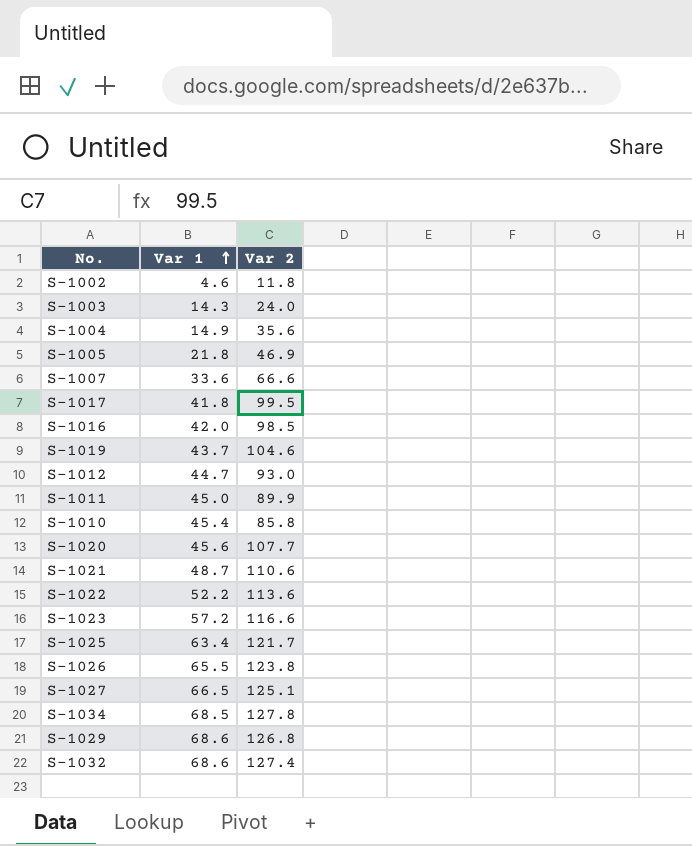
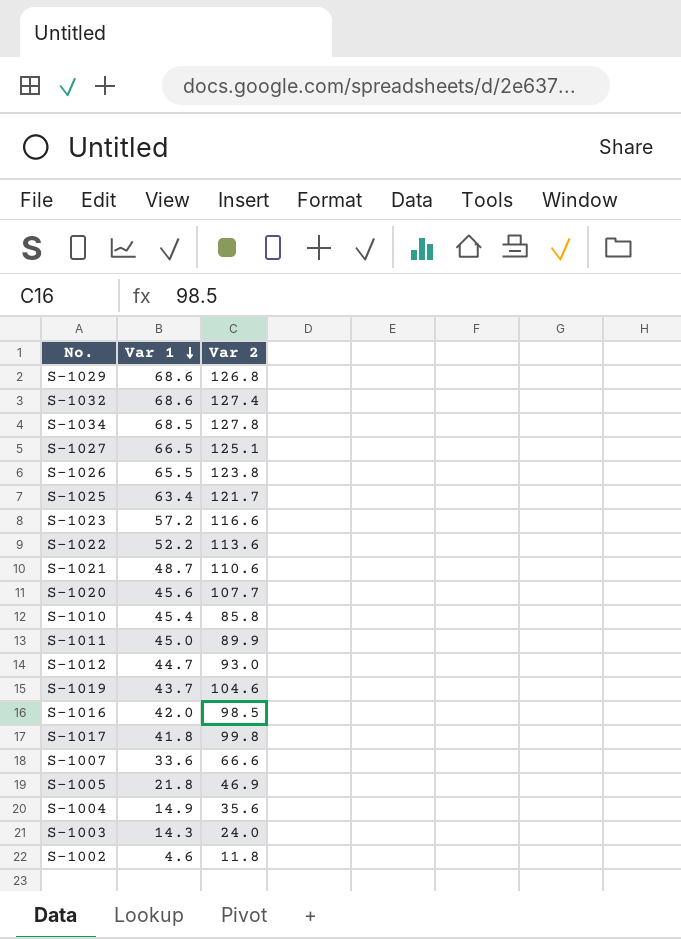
row order: Var 1 ascending -> Var 1 descending
S-1017 | Var 2: 99.5 -> 99.8

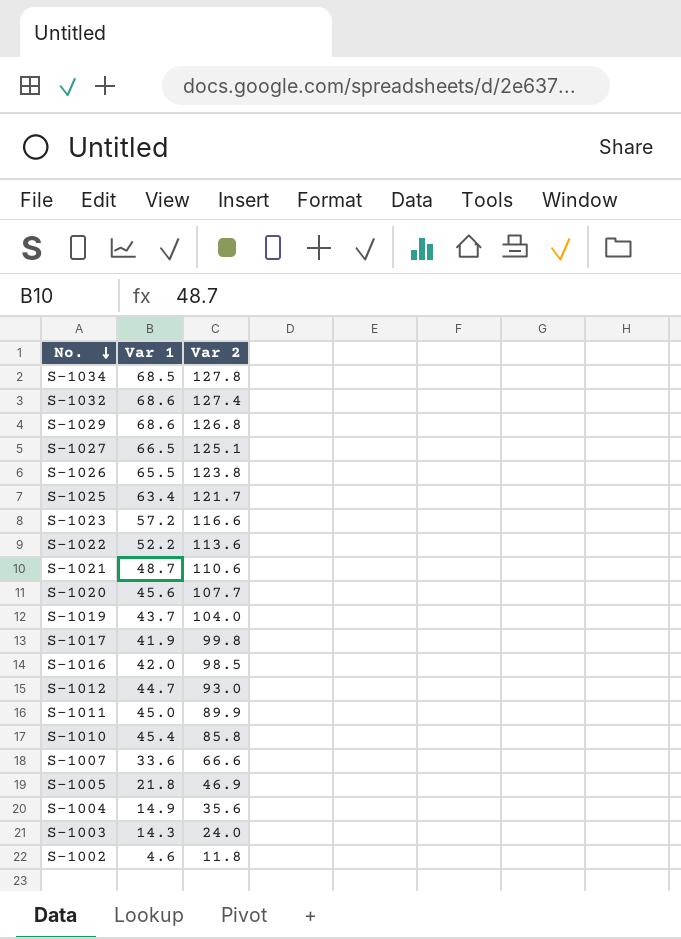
row order: Var 1 descending -> No. descending
S-1019 | Var 2: 104.6 -> 104.0
S-1017 | Var 1: 41.8 -> 41.9

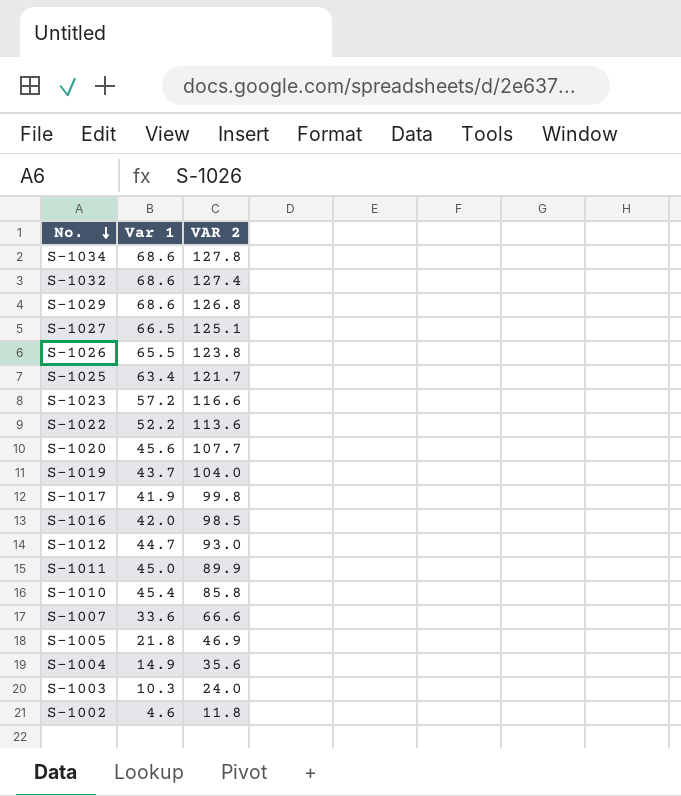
column name: Var 2 -> VAR 2
row S-1021: 48.7 | 110.6 -> none
S-1034 | Var 1: 68.5 -> 68.6
S-1003 | Var 1: 14.3 -> 10.3

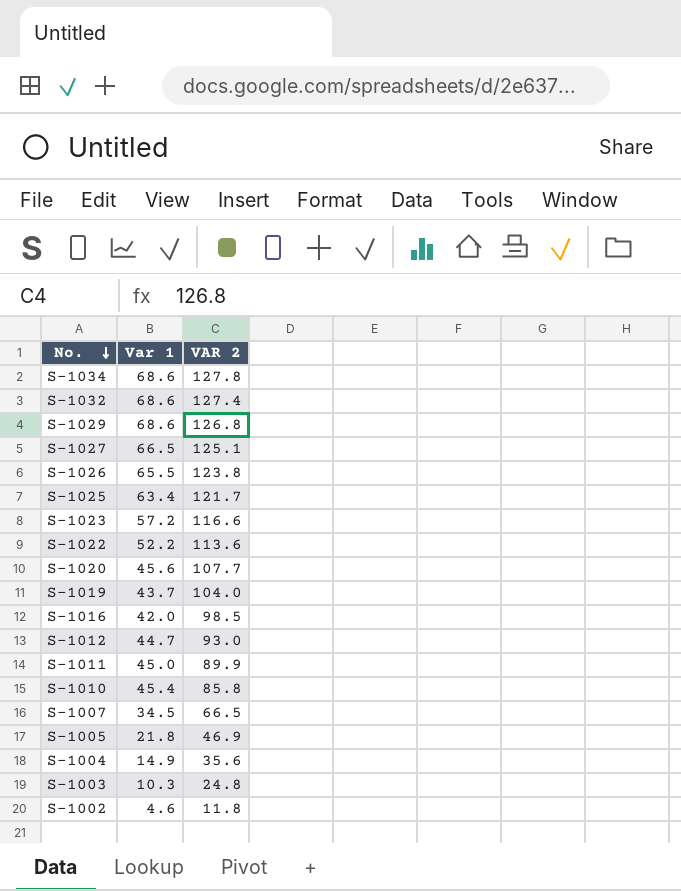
row S-1017: 41.9 | 99.8 -> none
S-1007 | Var 1: 33.6 -> 34.5
S-1007 | VAR 2: 66.6 -> 66.5
S-1003 | VAR 2: 24.0 -> 24.8

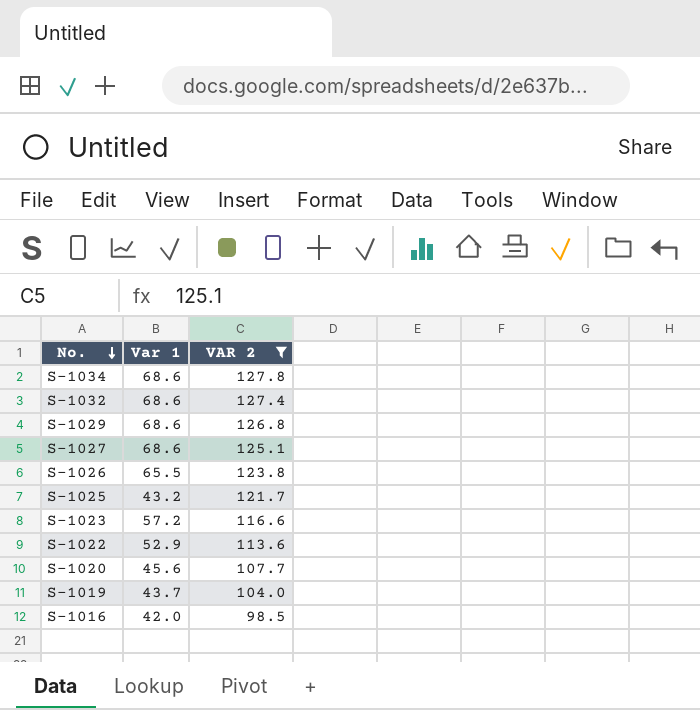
filter: none -> VAR 2 >= 98.5
S-1027 | Var 1: 66.5 -> 68.6
S-1025 | Var 1: 63.4 -> 43.2
S-1022 | Var 1: 52.2 -> 52.9

